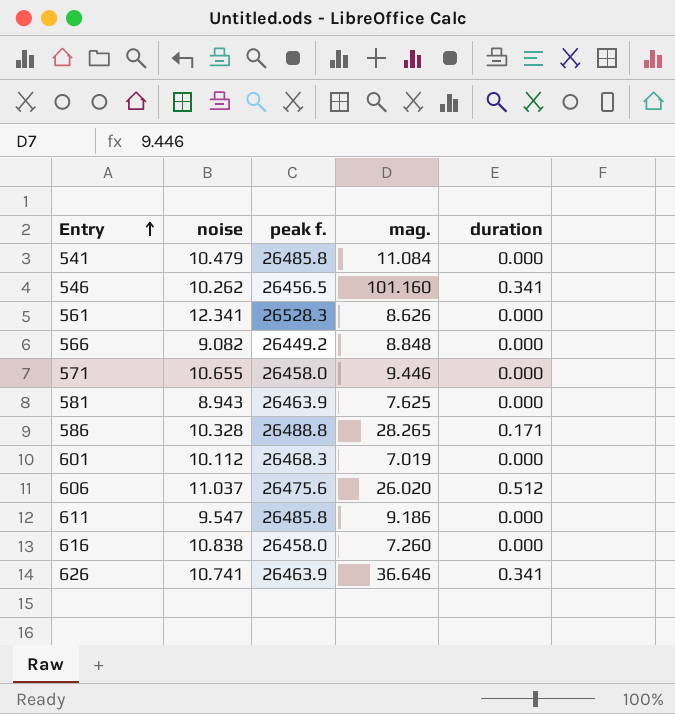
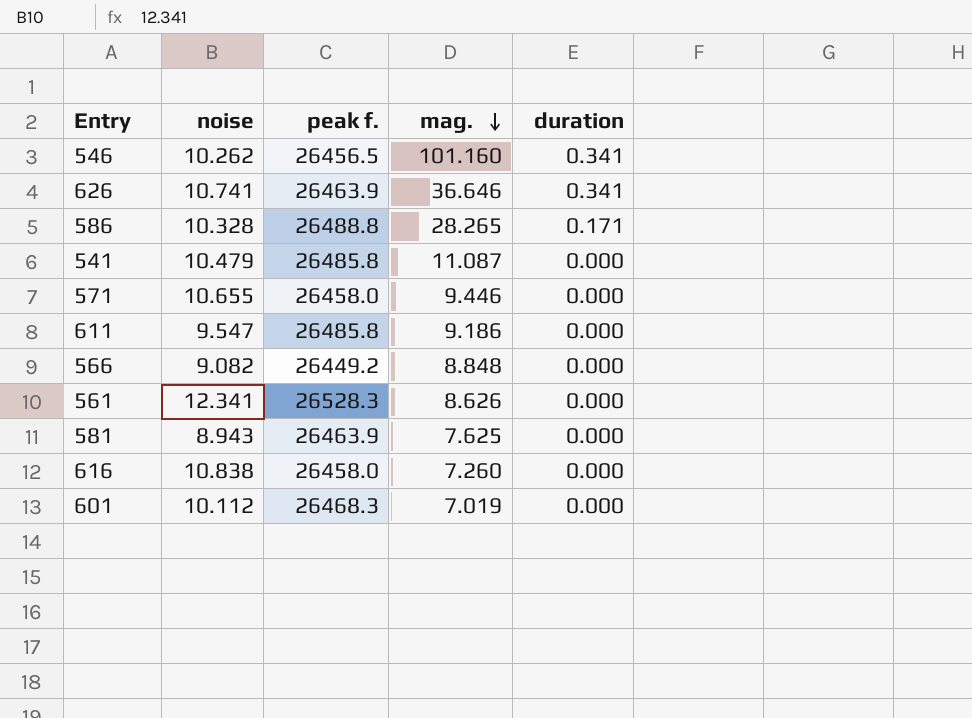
row order: Entry ascending -> mag. descending
row 606: 11.037 | 26475.6 | 26.020 | 0.512 -> none
541 | mag.: 11.084 -> 11.087

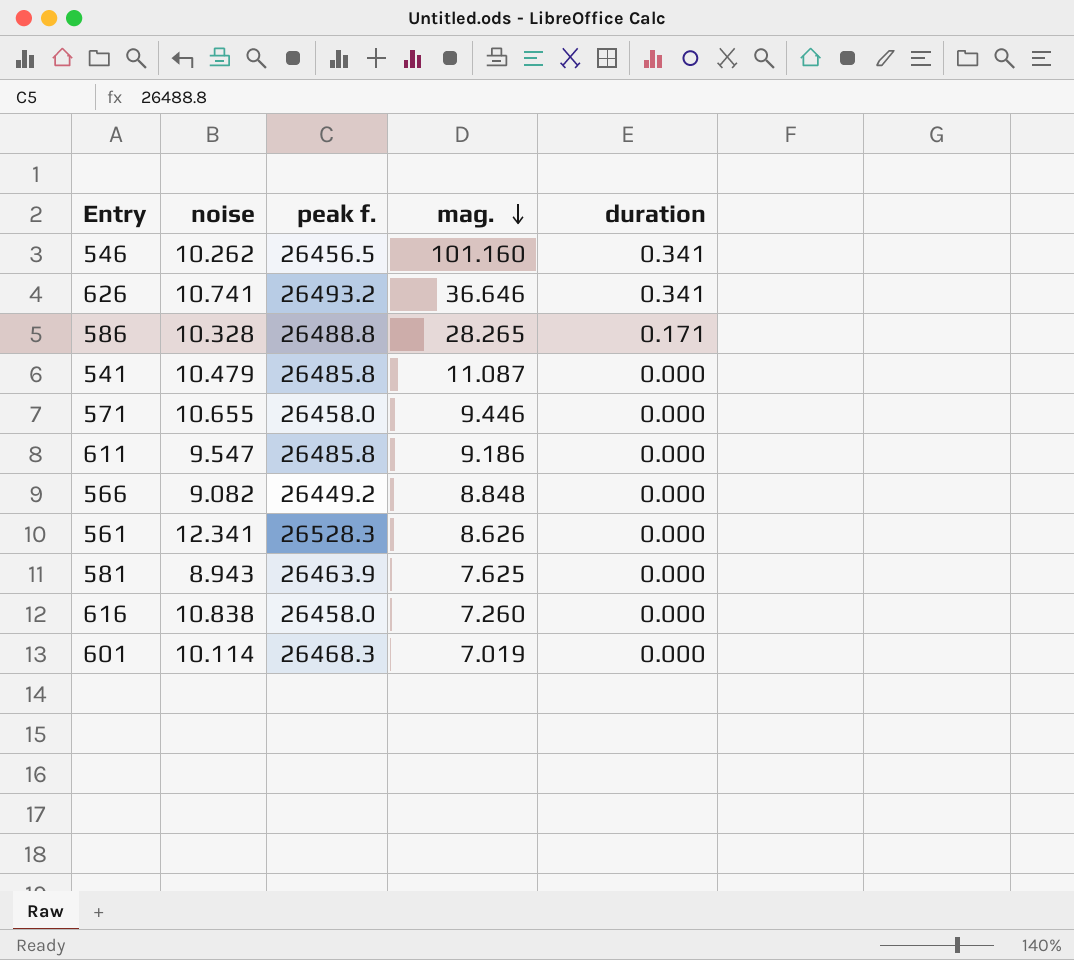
626 | peak f.: 26463.9 -> 26493.2
601 | noise: 10.112 -> 10.114

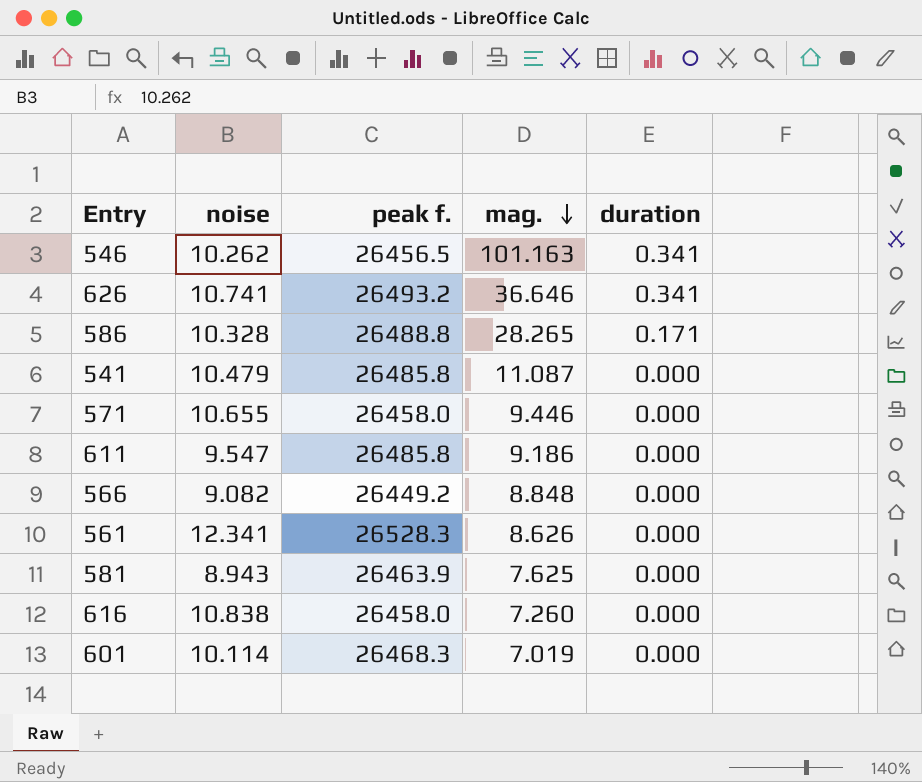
546 | mag.: 101.160 -> 101.163

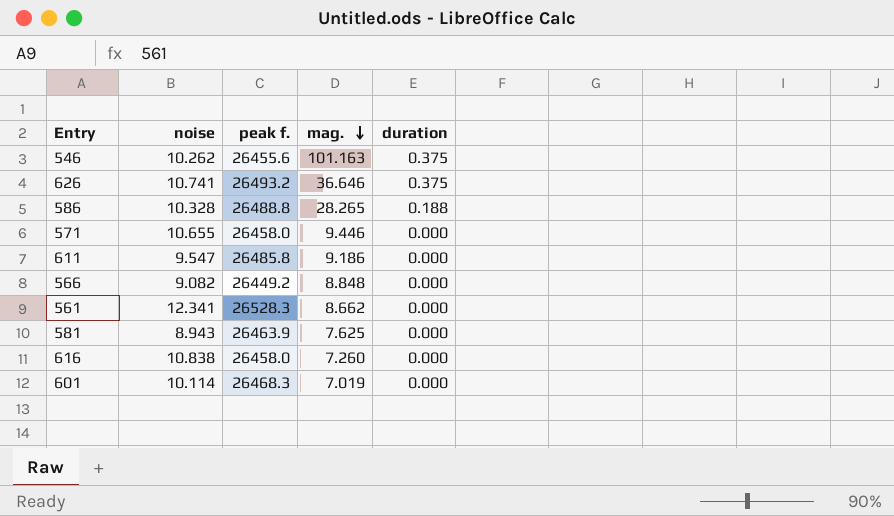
row 541: 10.479 | 26485.8 | 11.087 | 0.000 -> none
546 | peak f.: 26456.5 -> 26455.6
546 | duration: 0.341 -> 0.375
626 | duration: 0.341 -> 0.375
586 | duration: 0.171 -> 0.188
561 | mag.: 8.626 -> 8.662

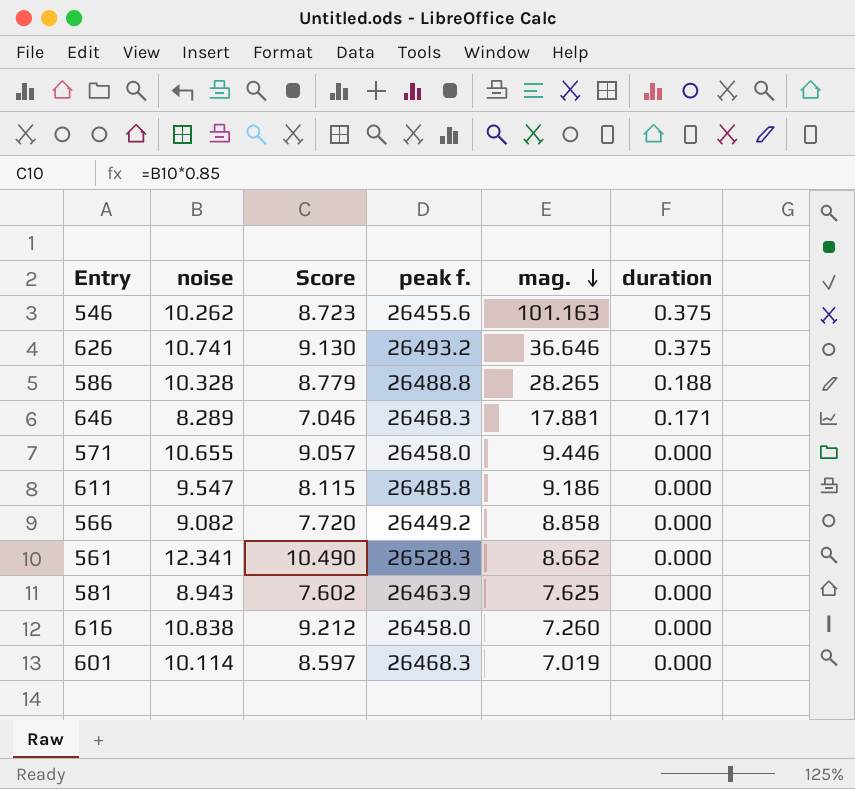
column Score | formula: none -> [noise] * 0.85
row 646: none -> 8.289 | 7.046 | 26468.3 | 17.881 | 0.171
566 | mag.: 8.848 -> 8.858

